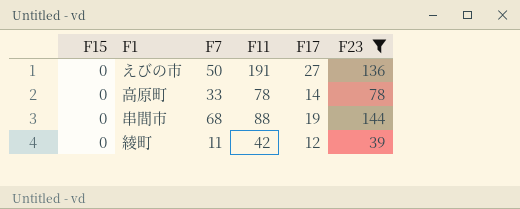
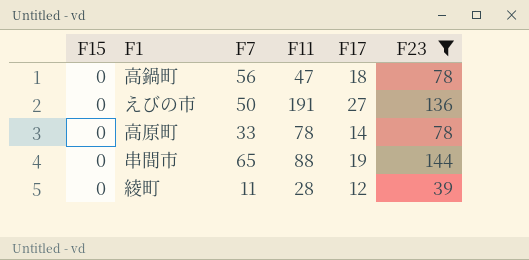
row 高鍋町: none -> 0 | 56 | 47 | 18 | 78
串間市 | F7: 68 -> 65
綾町 | F11: 42 -> 28

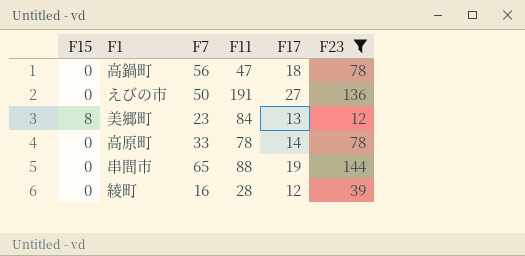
row 美郷町: none -> 8 | 23 | 84 | 13 | 12
綾町 | F7: 11 -> 16

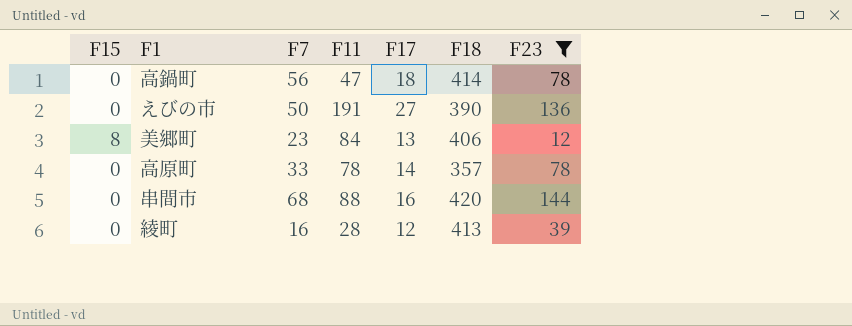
column F18 | position: none -> 6
串間市 | F7: 65 -> 68
串間市 | F17: 19 -> 16

